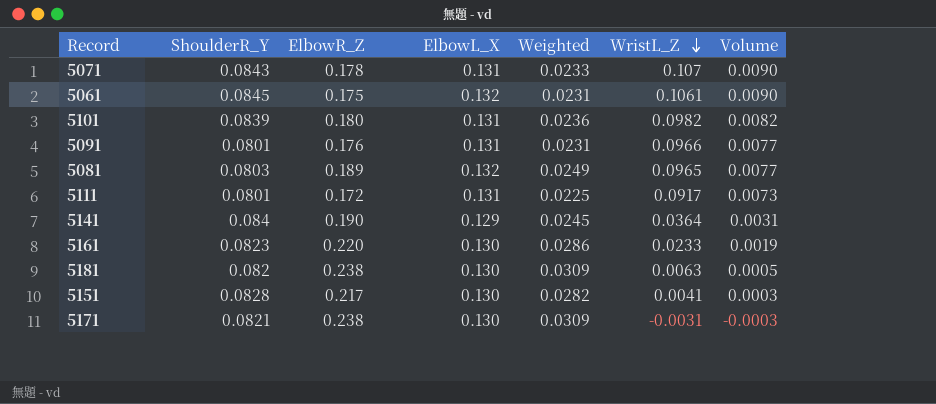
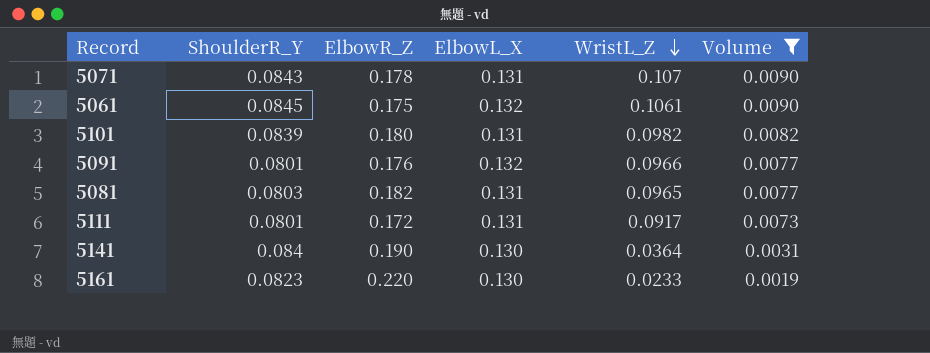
filter: none -> Volume >= 0.0019
column Weighted | formula: [ElbowR_Z] * [ElbowL_X] -> none
5091 | ElbowL_X: 0.131 -> 0.132
5081 | ElbowR_Z: 0.189 -> 0.182
5081 | ElbowL_X: 0.132 -> 0.131
5141 | ElbowL_X: 0.129 -> 0.130

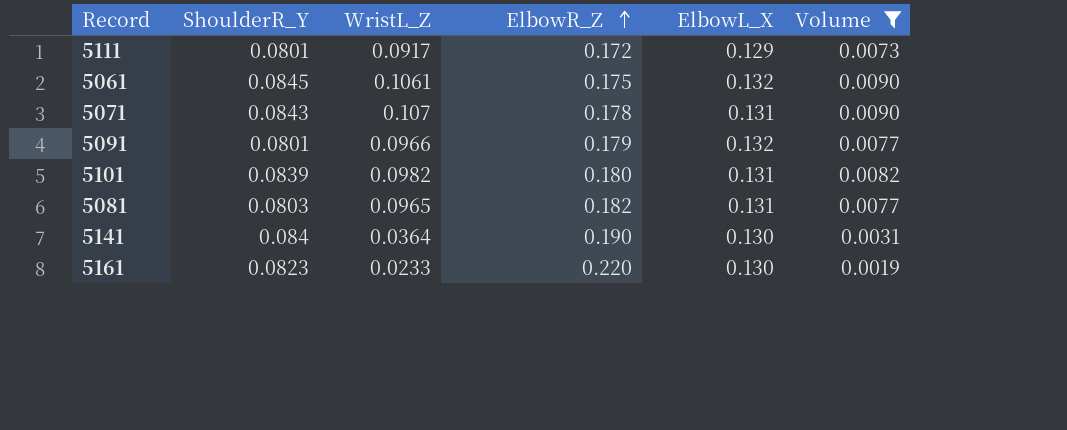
row order: WristL_Z descending -> ElbowR_Z ascending
column WristL_Z | position: 5 -> 3
5111 | ElbowL_X: 0.131 -> 0.129
5091 | ElbowR_Z: 0.176 -> 0.179

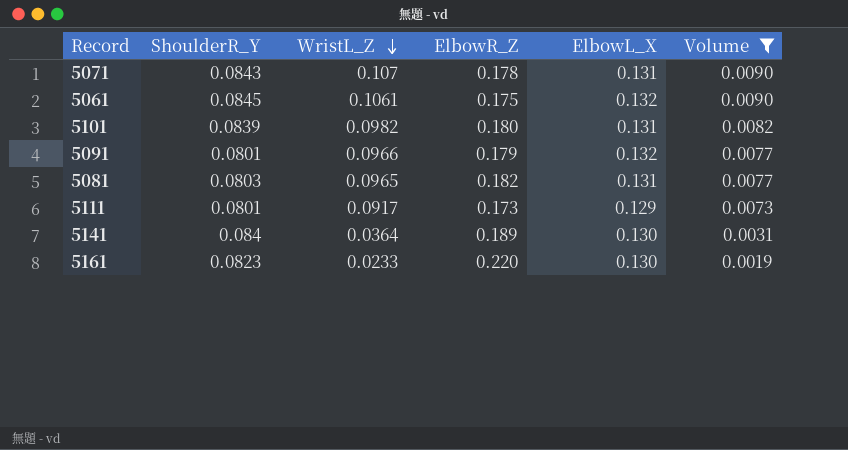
row order: ElbowR_Z ascending -> WristL_Z descending
5111 | ElbowR_Z: 0.172 -> 0.173
5141 | ElbowR_Z: 0.190 -> 0.189

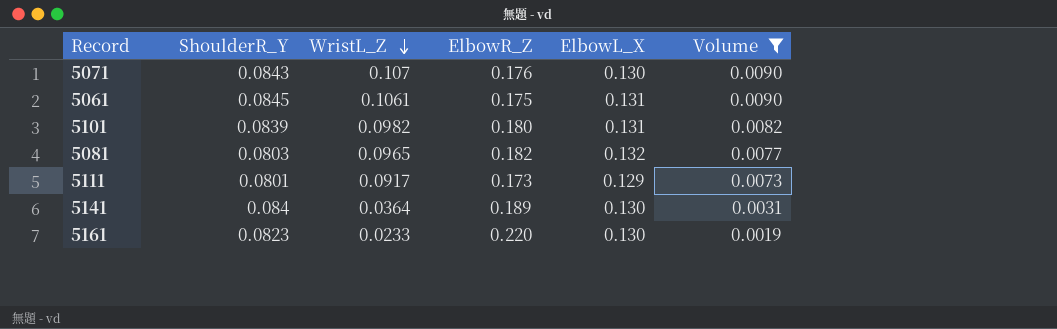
row 5091: 0.0801 | 0.0966 | 0.179 | 0.132 | 0.0077 -> none
5071 | ElbowR_Z: 0.178 -> 0.176
5071 | ElbowL_X: 0.131 -> 0.130
5061 | ElbowL_X: 0.132 -> 0.131
5081 | ElbowL_X: 0.131 -> 0.132

